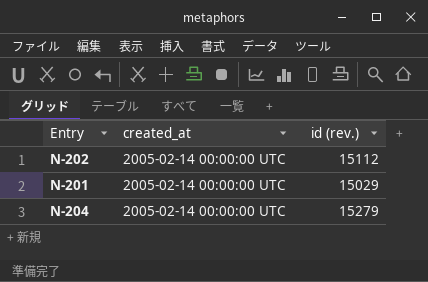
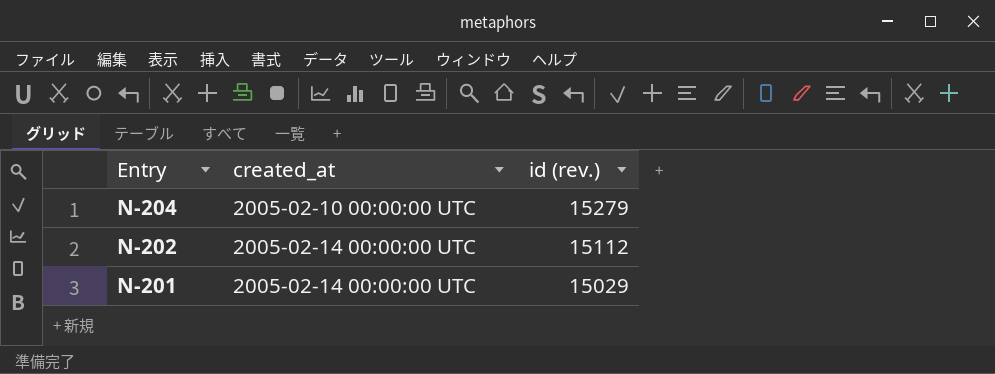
row order: none -> Entry descending
N-204 | created_at: 2005-02-14 00:00:00 UTC -> 2005-02-10 00:00:00 UTC

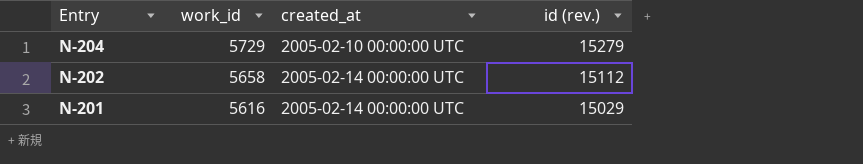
column work_id | position: none -> 2

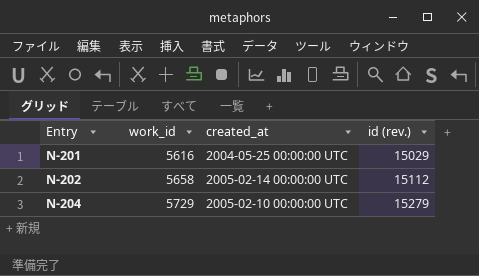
row order: Entry descending -> Entry ascending
N-201 | created_at: 2005-02-14 00:00:00 UTC -> 2004-05-25 00:00:00 UTC

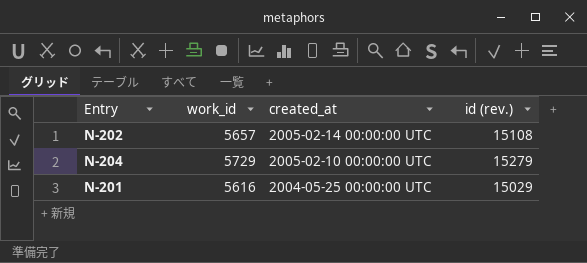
row order: Entry ascending -> created_at descending
N-202 | work_id: 5658 -> 5657
N-202 | id (rev.): 15112 -> 15108

